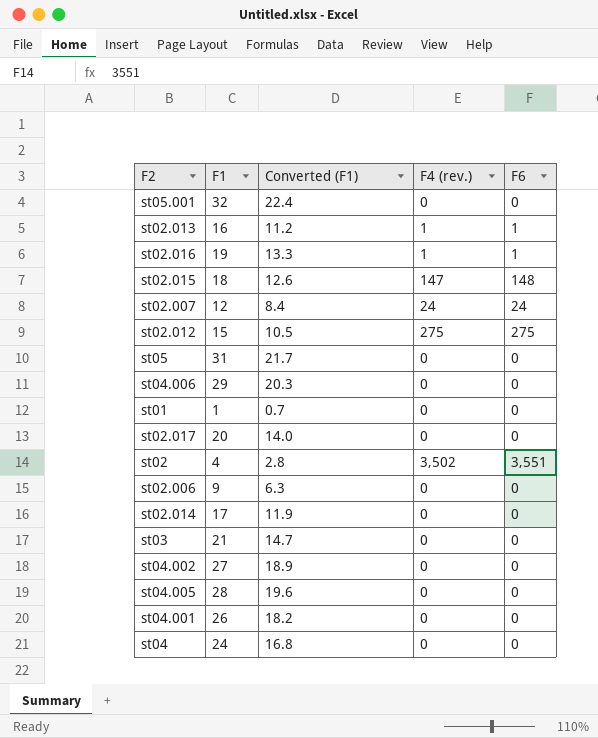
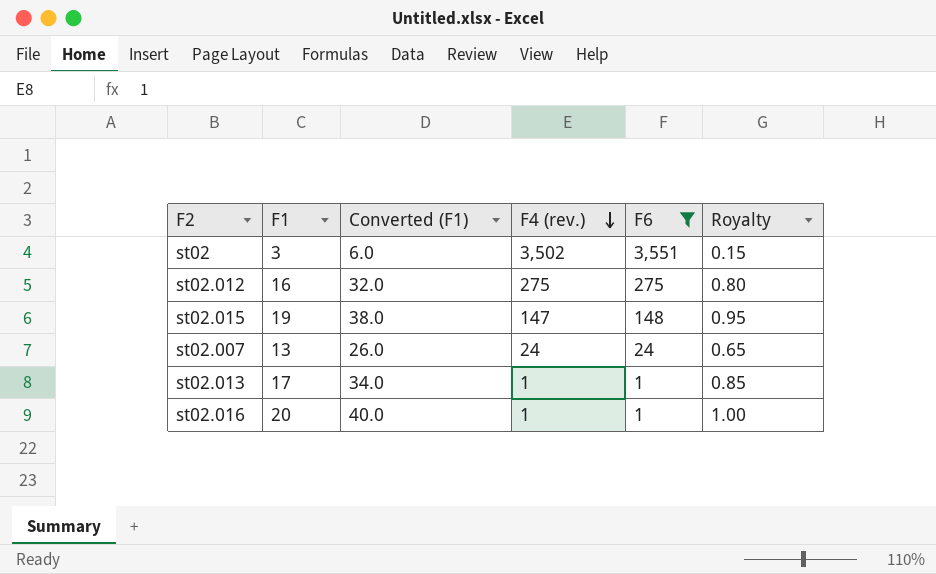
filter: none -> F6 != 0
row order: none -> F4 (rev.) descending
column Converted (F1) | formula: [F1] * 0.7 -> [F1] * 2
column Royalty | formula: none -> [F1] * 0.05
st02 | F1: 4 -> 3
st02.012 | F1: 15 -> 16
st02.015 | F1: 18 -> 19
st02.007 | F1: 12 -> 13
st02.013 | F1: 16 -> 17
st02.016 | F1: 19 -> 20

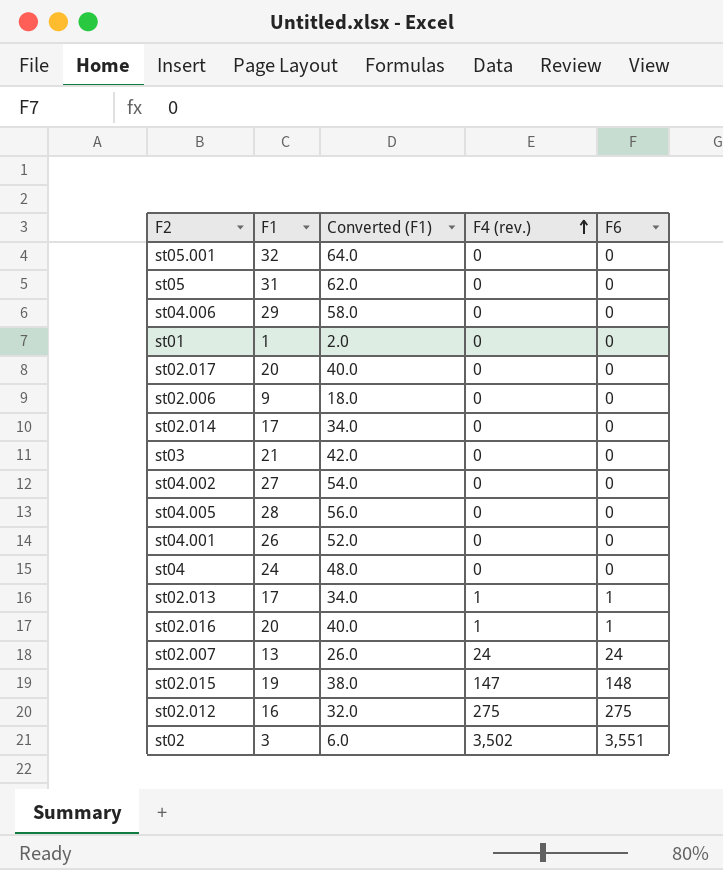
filter: F6 != 0 -> none
row order: F4 (rev.) descending -> F4 (rev.) ascending
column Royalty | formula: [F1] * 0.05 -> none

